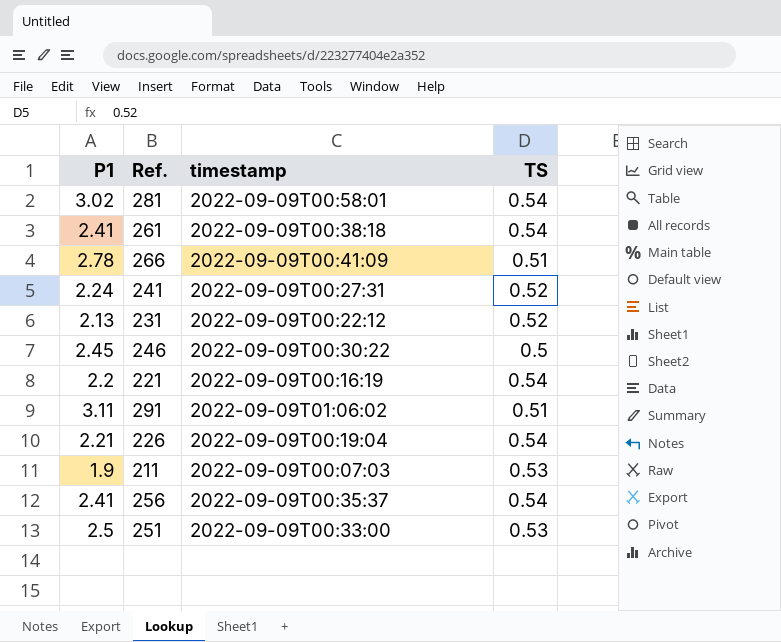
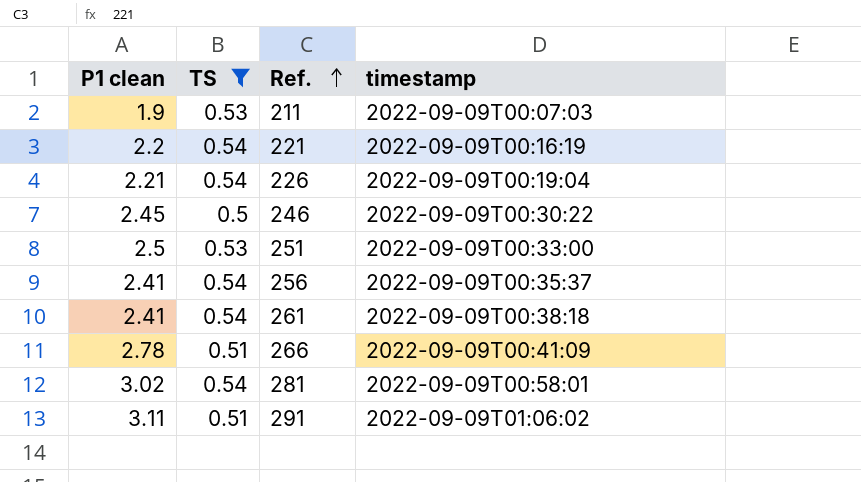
filter: none -> TS != 0.52
row order: none -> Ref. ascending
column name: P1 -> P1 clean
column TS | position: 4 -> 2

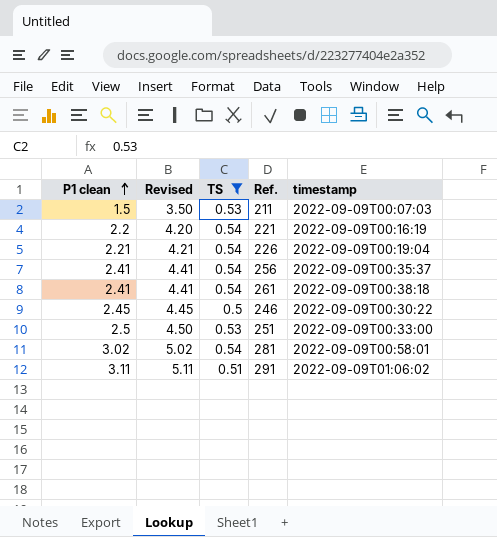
row order: Ref. ascending -> P1 clean ascending
column Revised | formula: none -> [P1 clean] + 2
row 266: 2.78 | 0.51 | 2022-09-09T00:41:09 -> none
211 | P1 clean: 1.9 -> 1.5

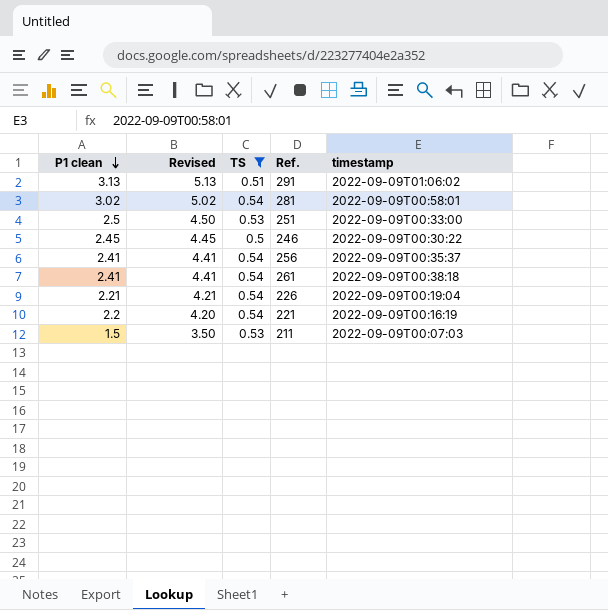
row order: P1 clean ascending -> P1 clean descending
291 | P1 clean: 3.11 -> 3.13
291 | Revised: 5.11 -> 5.13

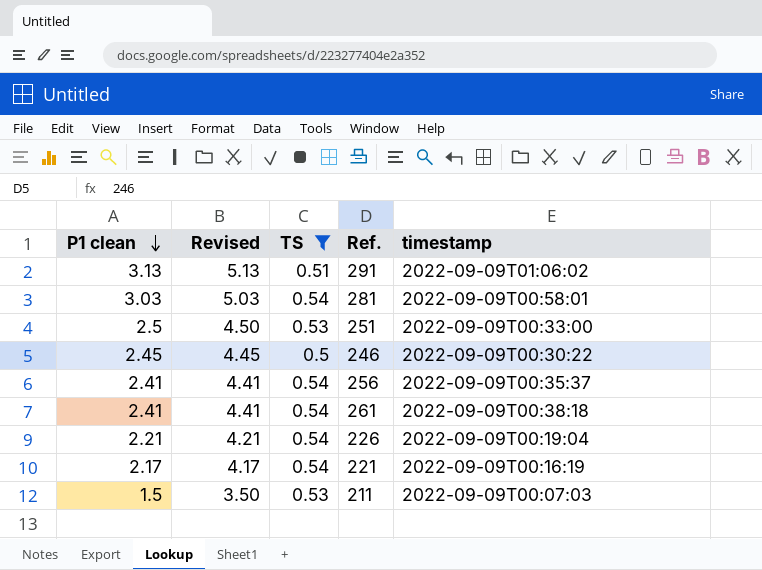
281 | P1 clean: 3.02 -> 3.03
281 | Revised: 5.02 -> 5.03
221 | P1 clean: 2.2 -> 2.17
221 | Revised: 4.20 -> 4.17

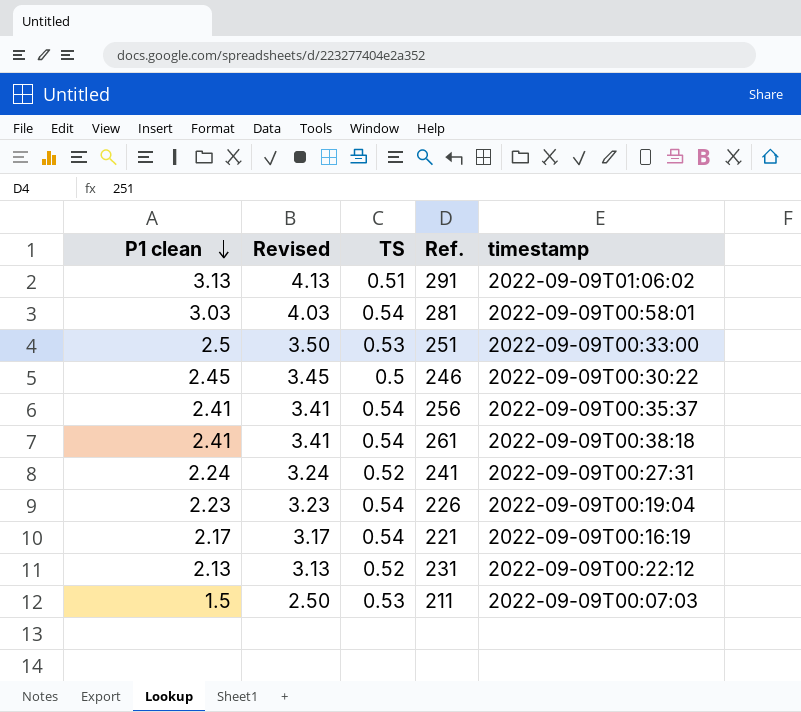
filter: TS != 0.52 -> none
column Revised | formula: [P1 clean] + 2 -> [P1 clean] + 1
226 | P1 clean: 2.21 -> 2.23

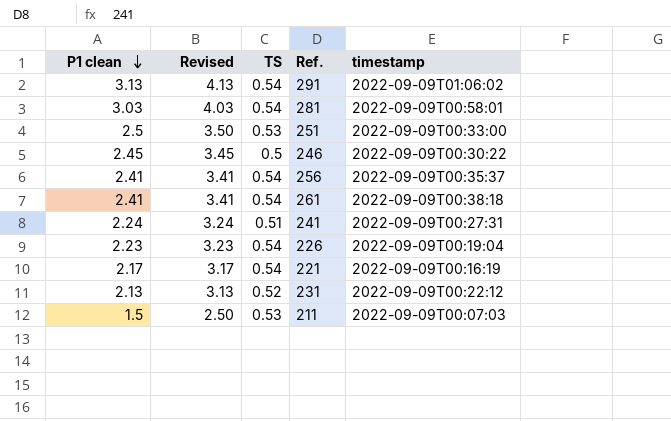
291 | TS: 0.51 -> 0.54
241 | TS: 0.52 -> 0.51

